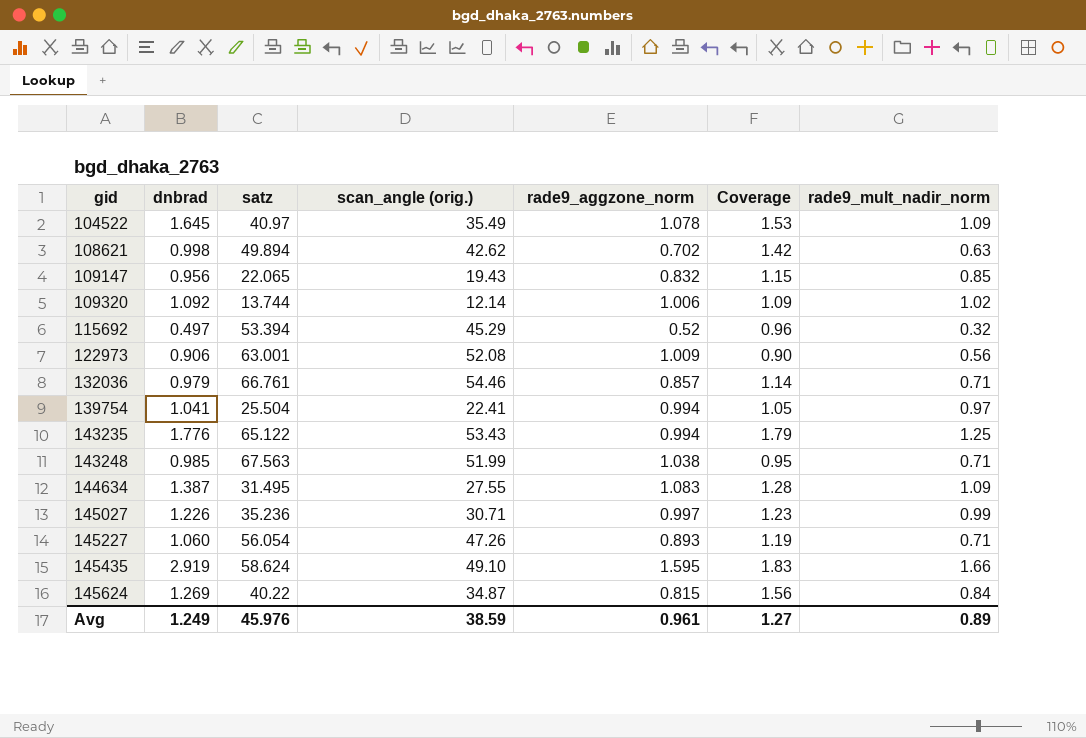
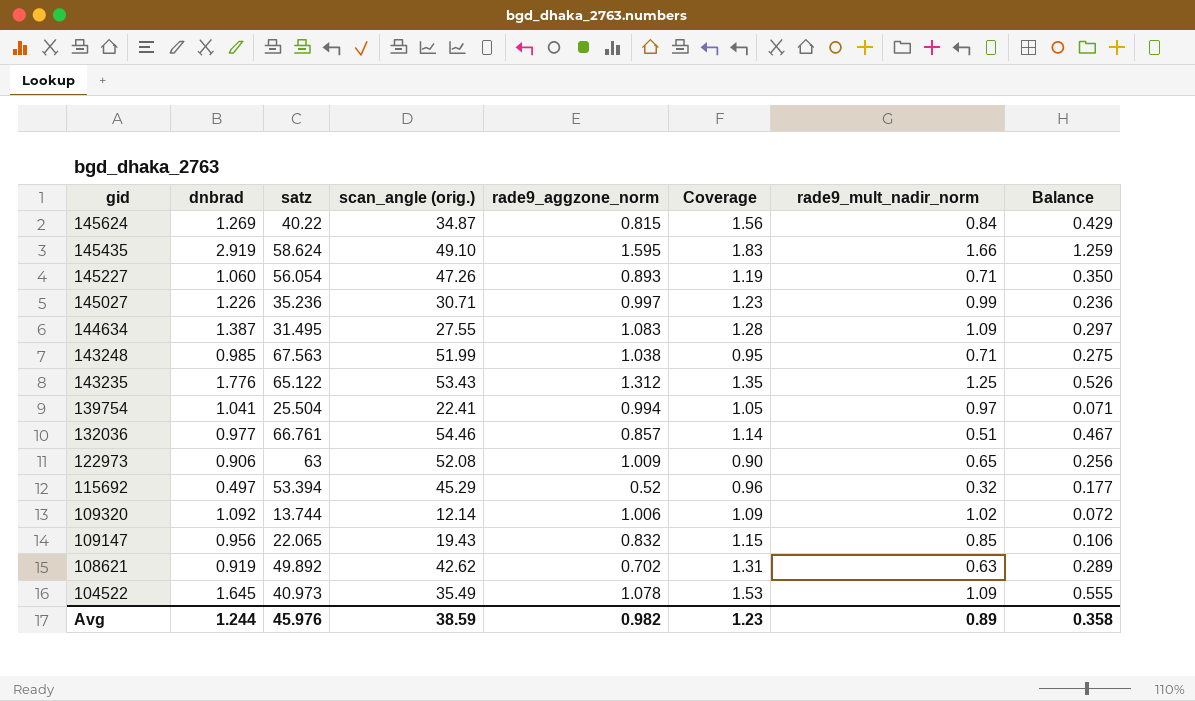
row order: gid ascending -> gid descending
column Balance | formula: none -> [dnbrad] - [rade9_mult_nadir_norm]
143235 | rade9_aggzone_norm: 0.994 -> 1.312
143235 | Coverage: 1.79 -> 1.35
132036 | dnbrad: 0.979 -> 0.977
132036 | rade9_mult_nadir_norm: 0.71 -> 0.51
122973 | satz: 63.001 -> 63
122973 | rade9_mult_nadir_norm: 0.56 -> 0.65
108621 | dnbrad: 0.998 -> 0.919
108621 | satz: 49.894 -> 49.892
108621 | Coverage: 1.42 -> 1.31
104522 | satz: 40.97 -> 40.973
Avg | dnbrad: 1.249 -> 1.244
Avg | rade9_aggzone_norm: 0.961 -> 0.982
Avg | Coverage: 1.27 -> 1.23

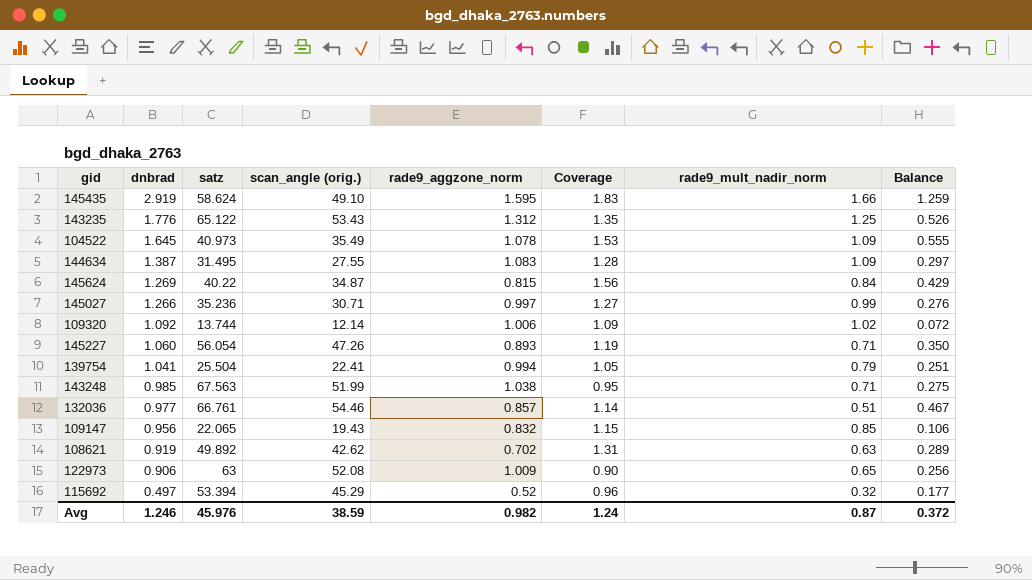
row order: gid descending -> dnbrad descending
145027 | dnbrad: 1.226 -> 1.266
145027 | Coverage: 1.23 -> 1.27
145027 | Balance: 0.236 -> 0.276
139754 | rade9_mult_nadir_norm: 0.97 -> 0.79
139754 | Balance: 0.071 -> 0.251
Avg | dnbrad: 1.244 -> 1.246
Avg | Coverage: 1.23 -> 1.24
Avg | rade9_mult_nadir_norm: 0.89 -> 0.87
Avg | Balance: 0.358 -> 0.372

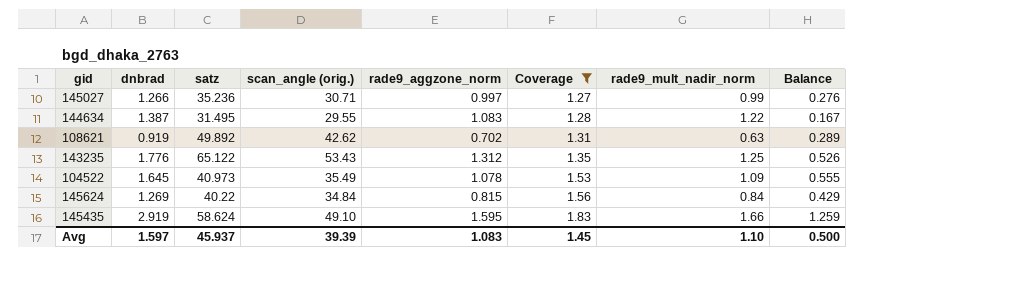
filter: none -> Coverage >= 1.27
row order: dnbrad descending -> Coverage ascending
144634 | scan_angle (orig.): 27.55 -> 29.55
144634 | rade9_mult_nadir_norm: 1.09 -> 1.22
144634 | Balance: 0.297 -> 0.167
145624 | scan_angle (orig.): 34.87 -> 34.84
Avg | dnbrad: 1.246 -> 1.597
Avg | satz: 45.976 -> 45.937
Avg | scan_angle (orig.): 38.59 -> 39.39
Avg | rade9_aggzone_norm: 0.982 -> 1.083
Avg | Coverage: 1.24 -> 1.45
Avg | rade9_mult_nadir_norm: 0.87 -> 1.10
Avg | Balance: 0.372 -> 0.500

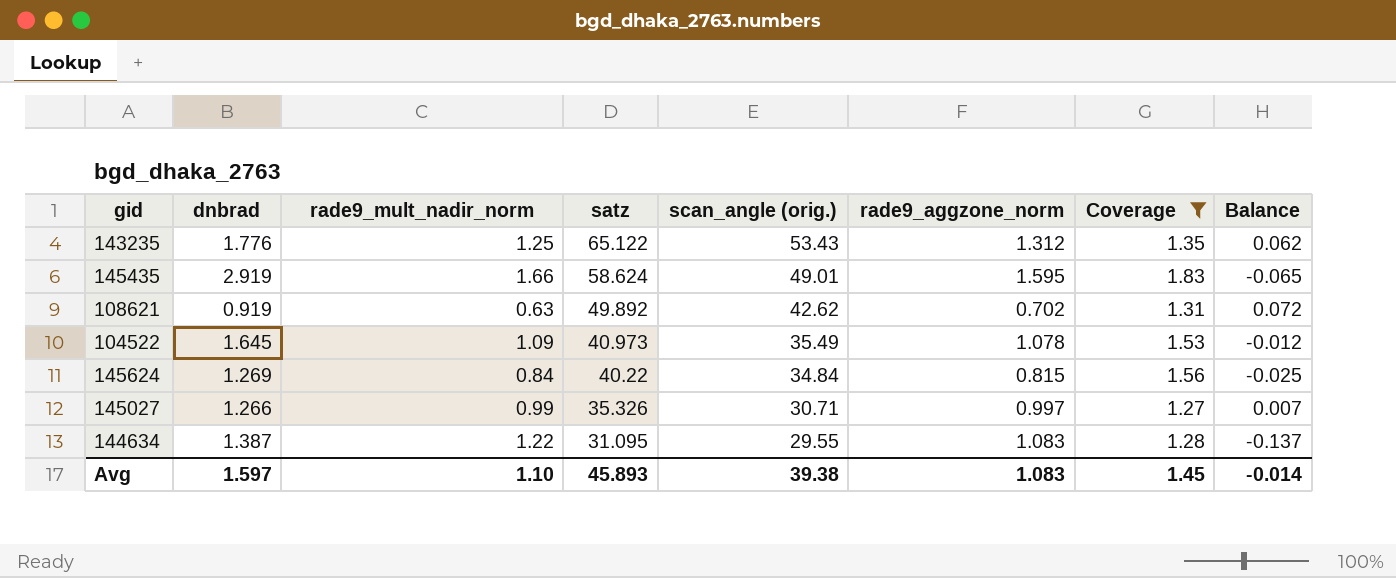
row order: Coverage ascending -> satz descending
column rade9_mult_nadir_norm | position: 7 -> 3
column Balance | formula: [dnbrad] - [rade9_mult_nadir_norm] -> [rade9_aggzone_norm] - [rade9_mult_nadir_norm]
145435 | scan_angle (orig.): 49.10 -> 49.01
145027 | satz: 35.236 -> 35.326
144634 | satz: 31.495 -> 31.095
Avg | satz: 45.937 -> 45.893
Avg | scan_angle (orig.): 39.39 -> 39.38
Avg | Balance: 0.500 -> -0.014

